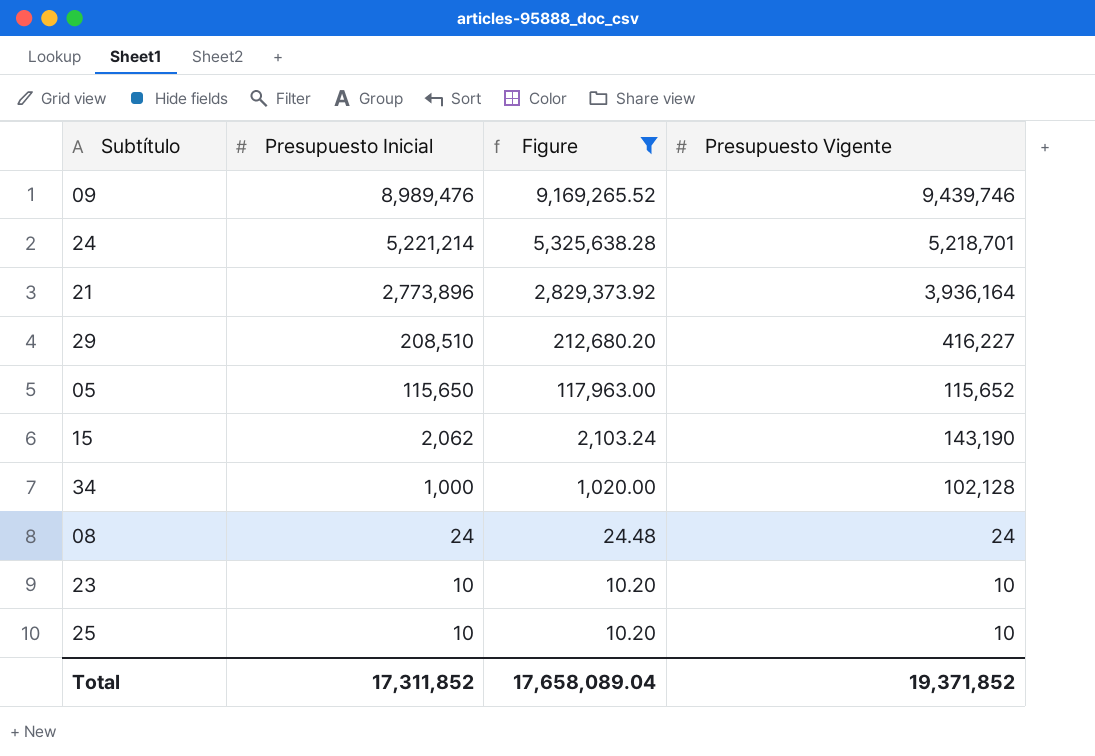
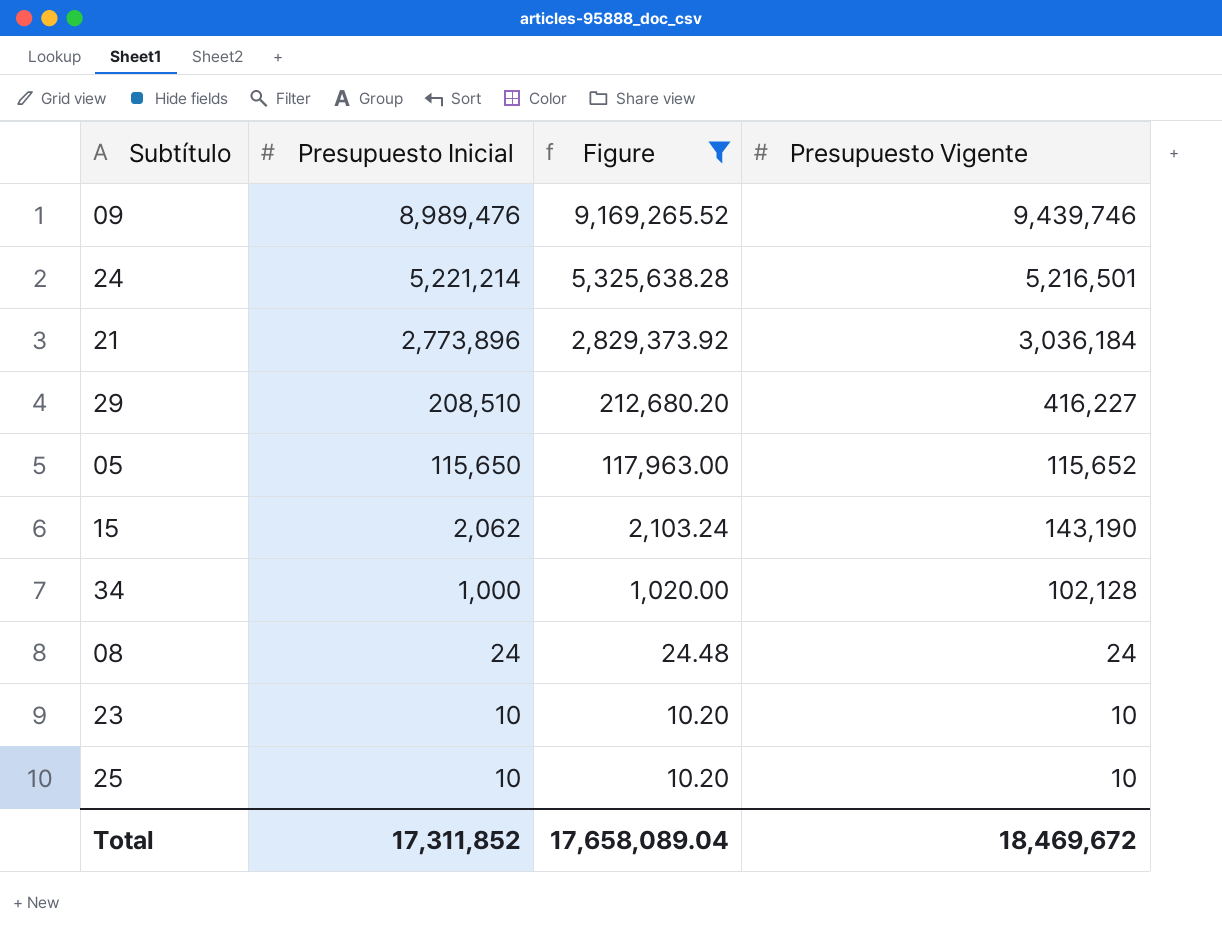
24 | Presupuesto Vigente: 5,218,701 -> 5,216,501
21 | Presupuesto Vigente: 3,936,164 -> 3,036,184
Total | Presupuesto Vigente: 19,371,852 -> 18,469,672

